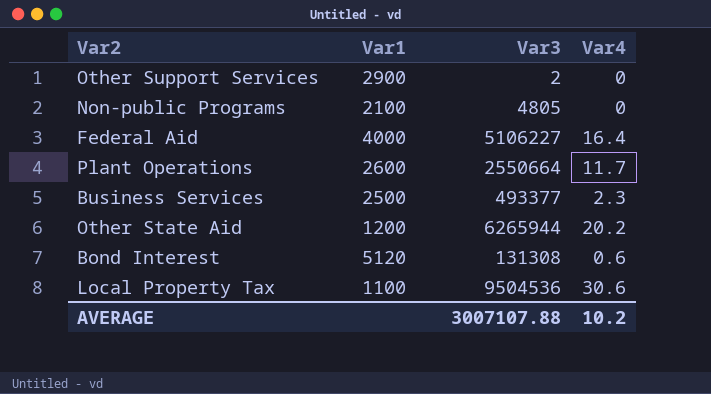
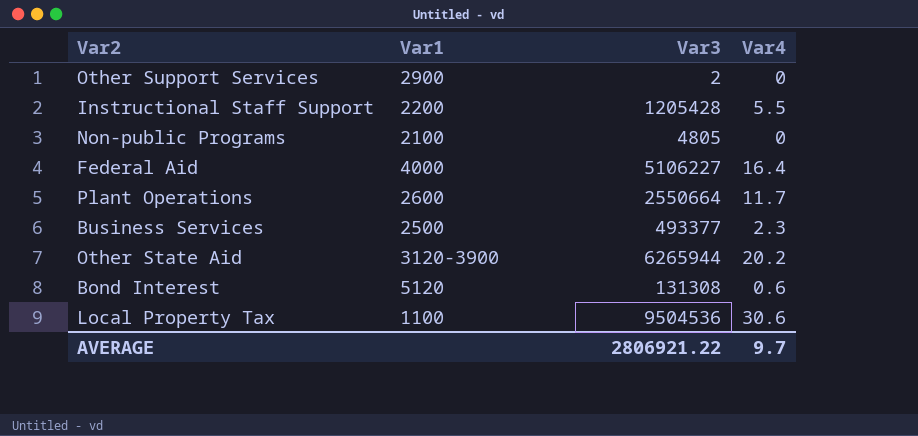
row Instructional Staff Support: none -> 2200 | 1205428 | 5.5
Other State Aid | Var1: 1200 -> 3120-3900
AVERAGE | Var3: 3007107.88 -> 2806921.22
AVERAGE | Var4: 10.2 -> 9.7

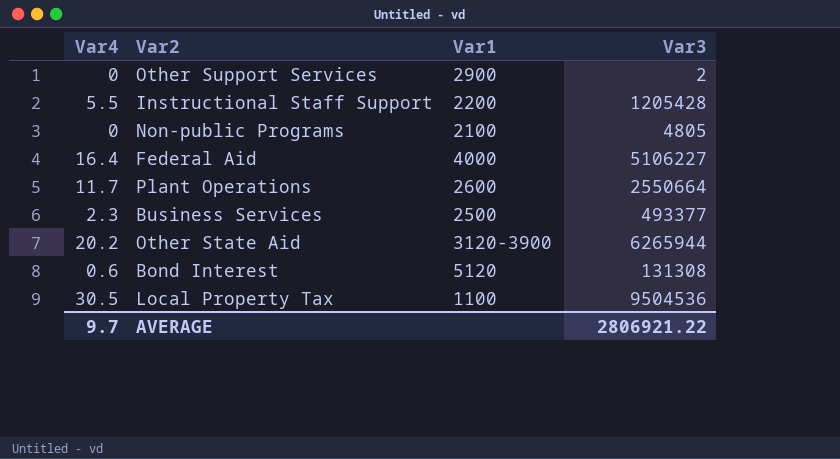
column Var4 | position: 4 -> 1
Local Property Tax | Var4: 30.6 -> 30.5

